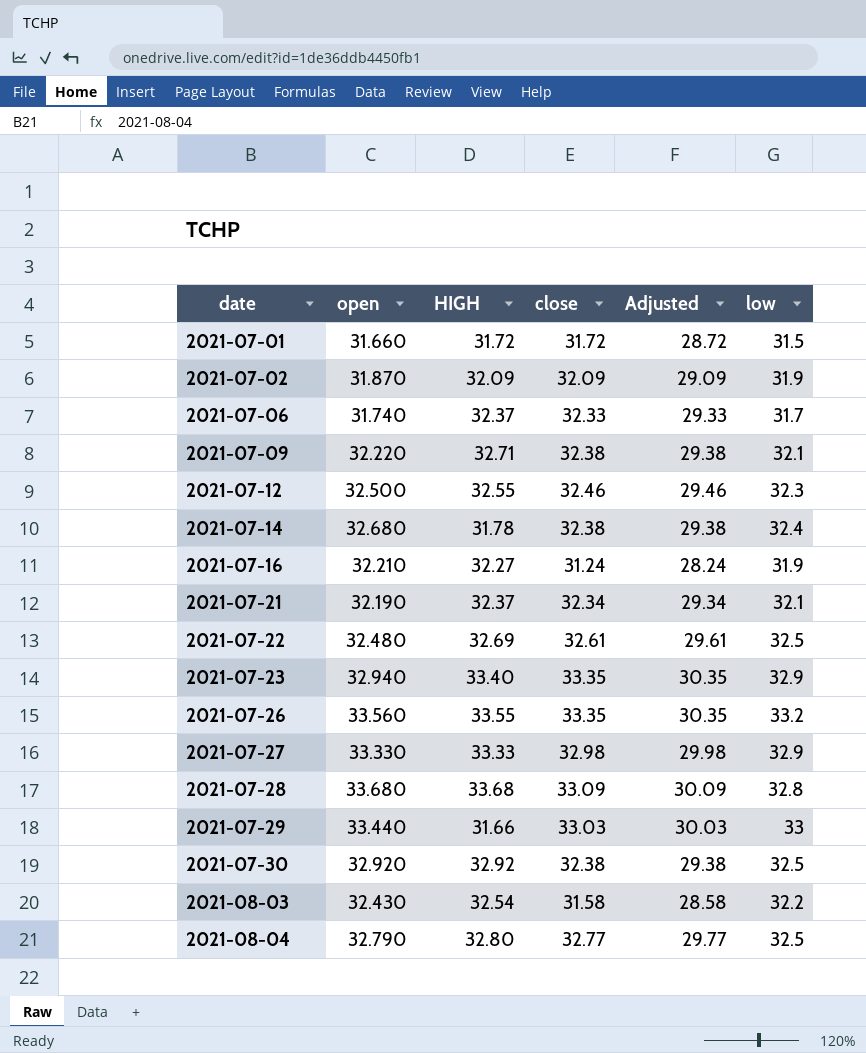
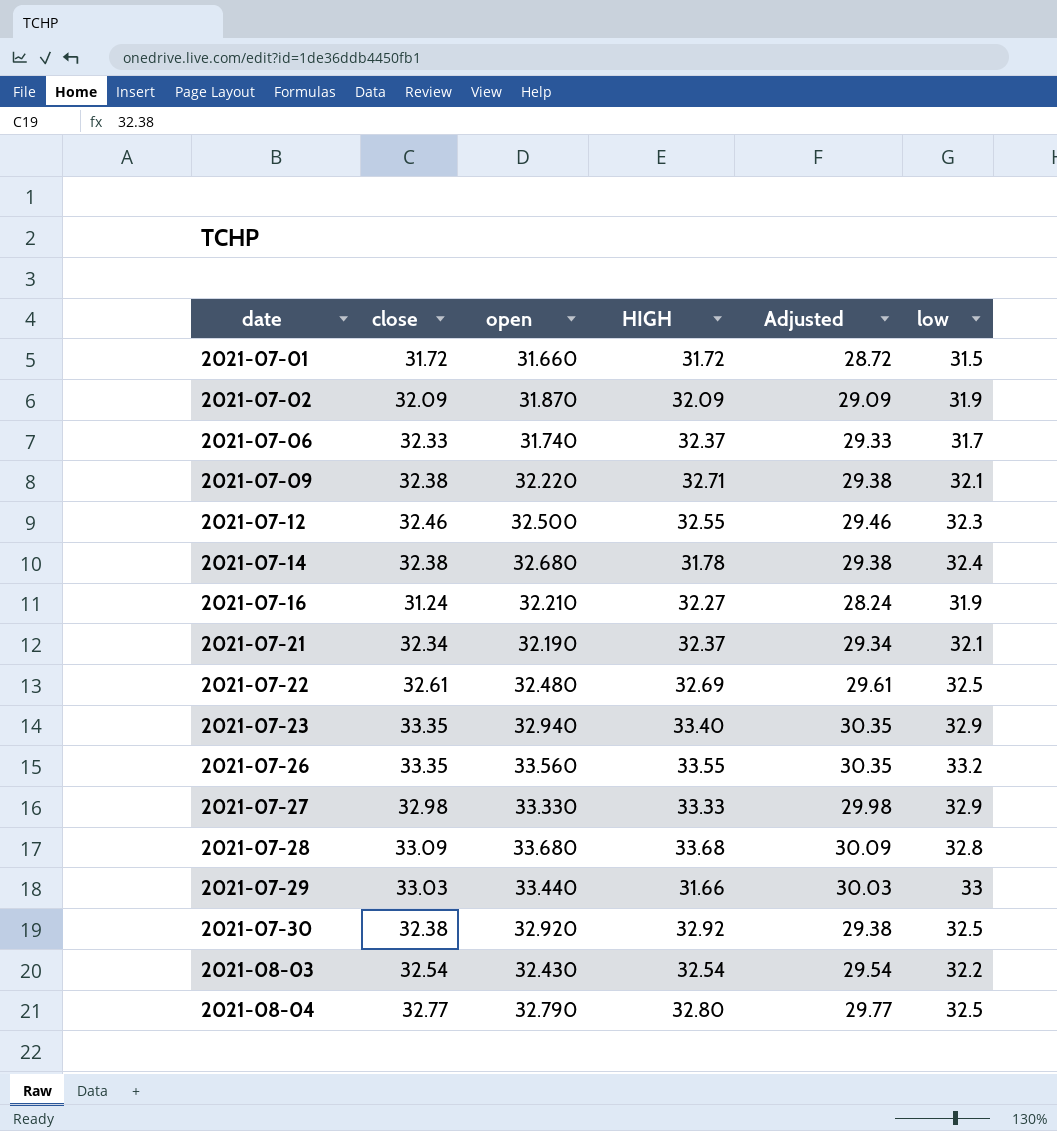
column close | position: 4 -> 2
2021-08-03 | close: 31.58 -> 32.54
2021-08-03 | Adjusted: 28.58 -> 29.54

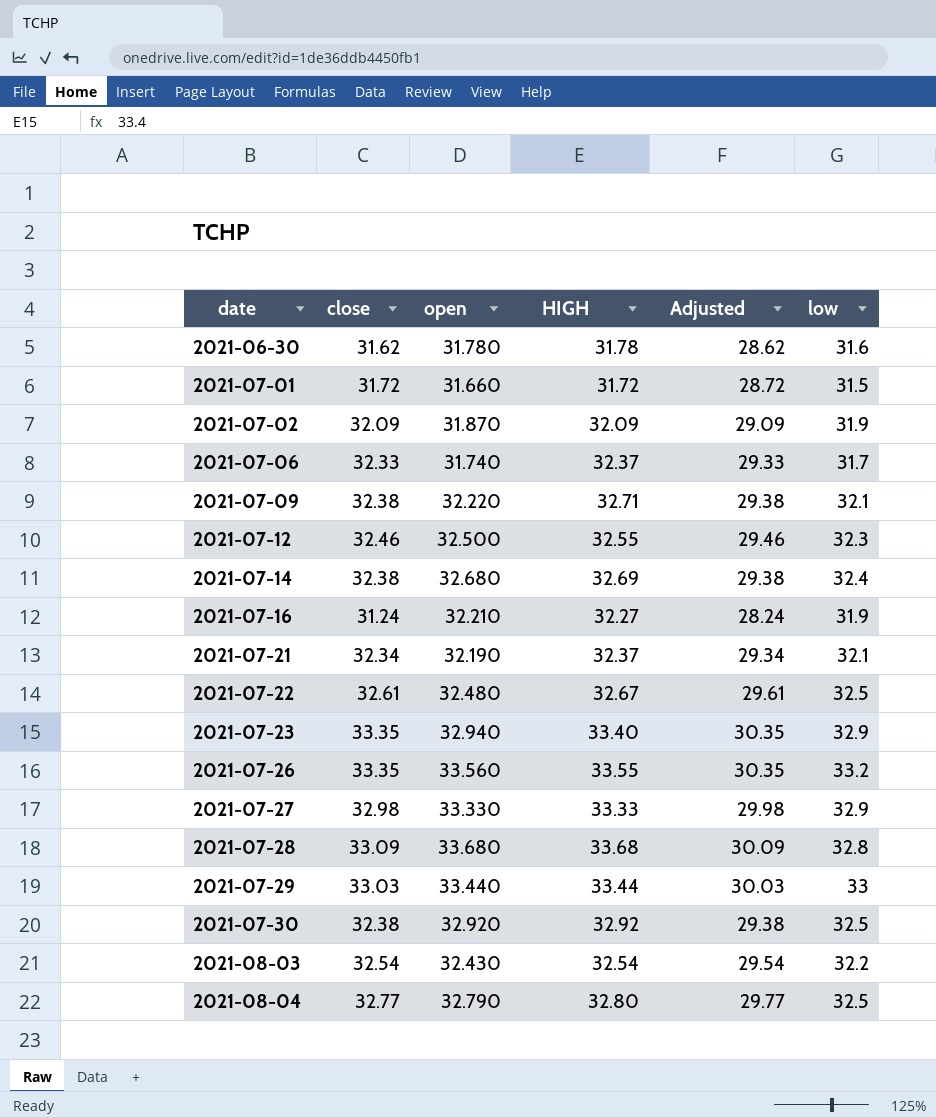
row 2021-06-30: none -> 31.62 | 31.780 | 31.78 | 28.62 | 31.6
2021-07-14 | HIGH: 31.78 -> 32.69
2021-07-22 | HIGH: 32.69 -> 32.67
2021-07-29 | HIGH: 31.66 -> 33.44

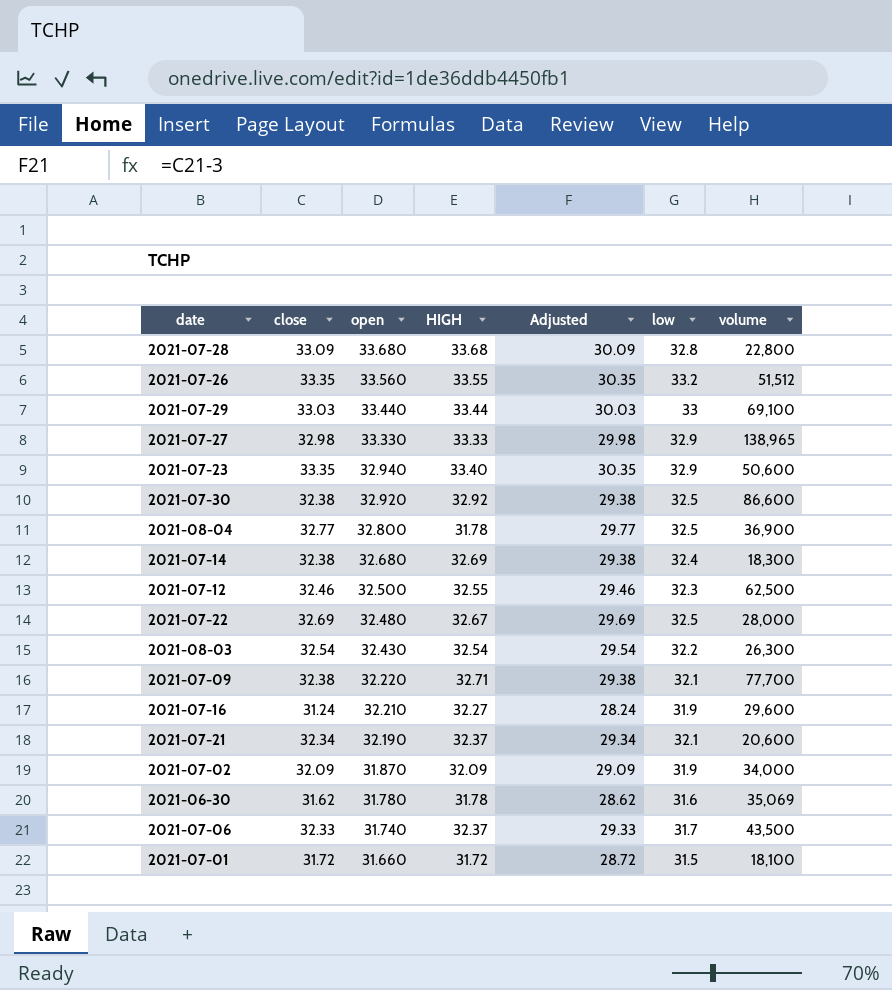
row order: date ascending -> open descending
column volume | position: none -> 7
2021-08-04 | open: 32.790 -> 32.800
2021-08-04 | HIGH: 32.80 -> 31.78
2021-07-22 | close: 32.61 -> 32.69
2021-07-22 | Adjusted: 29.61 -> 29.69

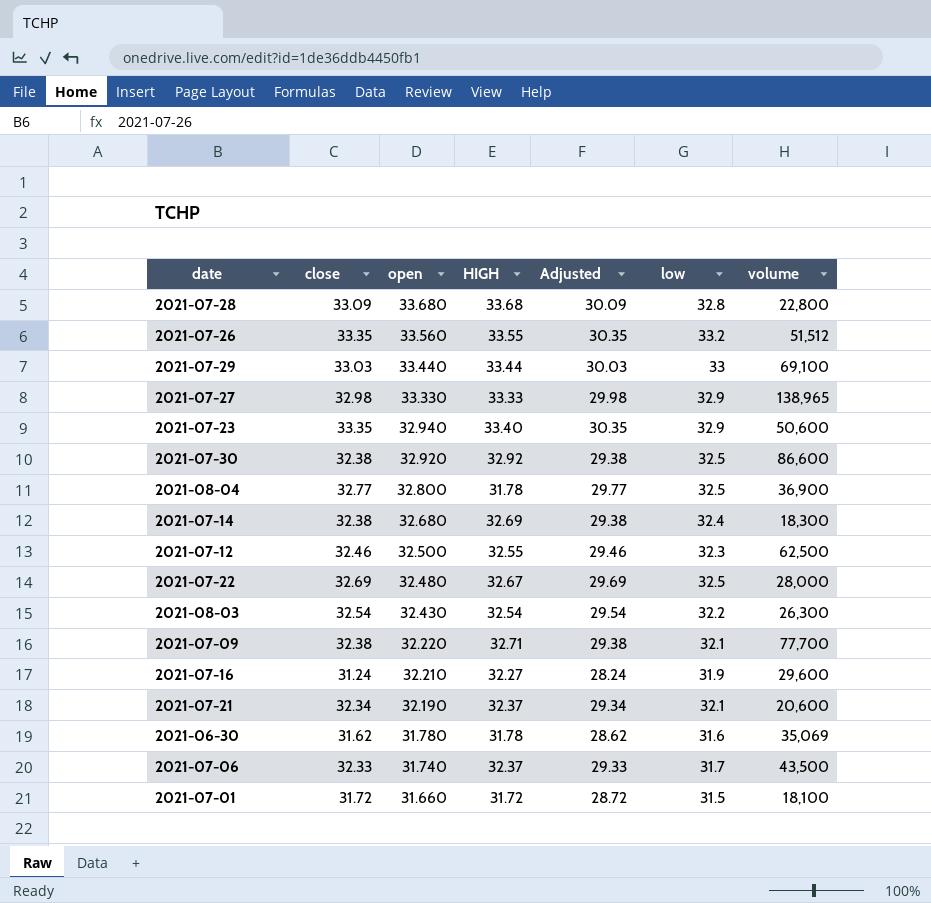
row 2021-07-02: 32.09 | 31.870 | 32.09 | 29.09 | 31.9 | 34,000 -> none

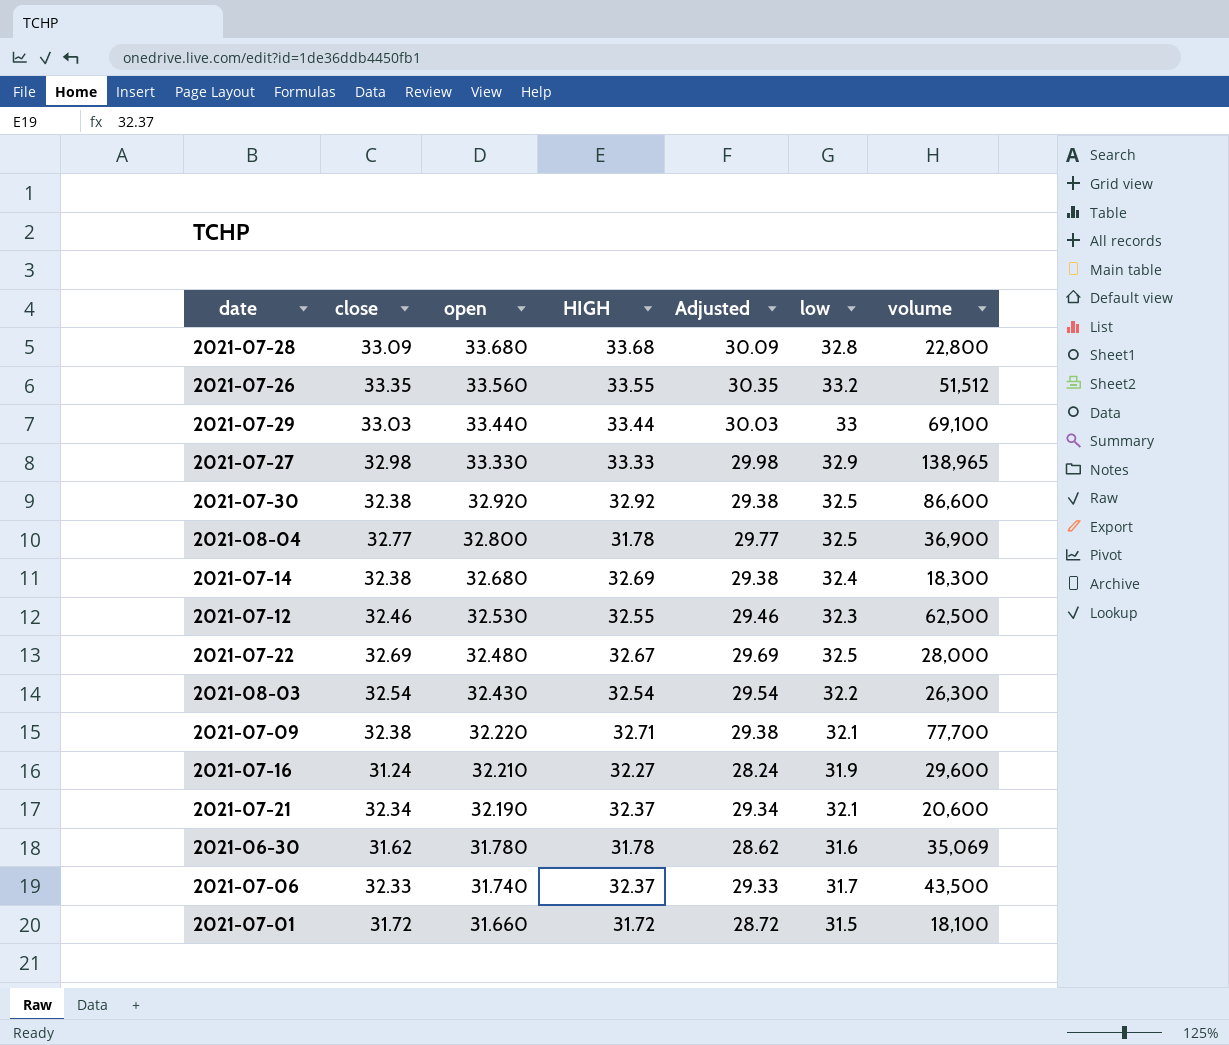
row 2021-07-23: 33.35 | 32.940 | 33.40 | 30.35 | 32.9 | 50,600 -> none
2021-07-12 | open: 32.500 -> 32.530

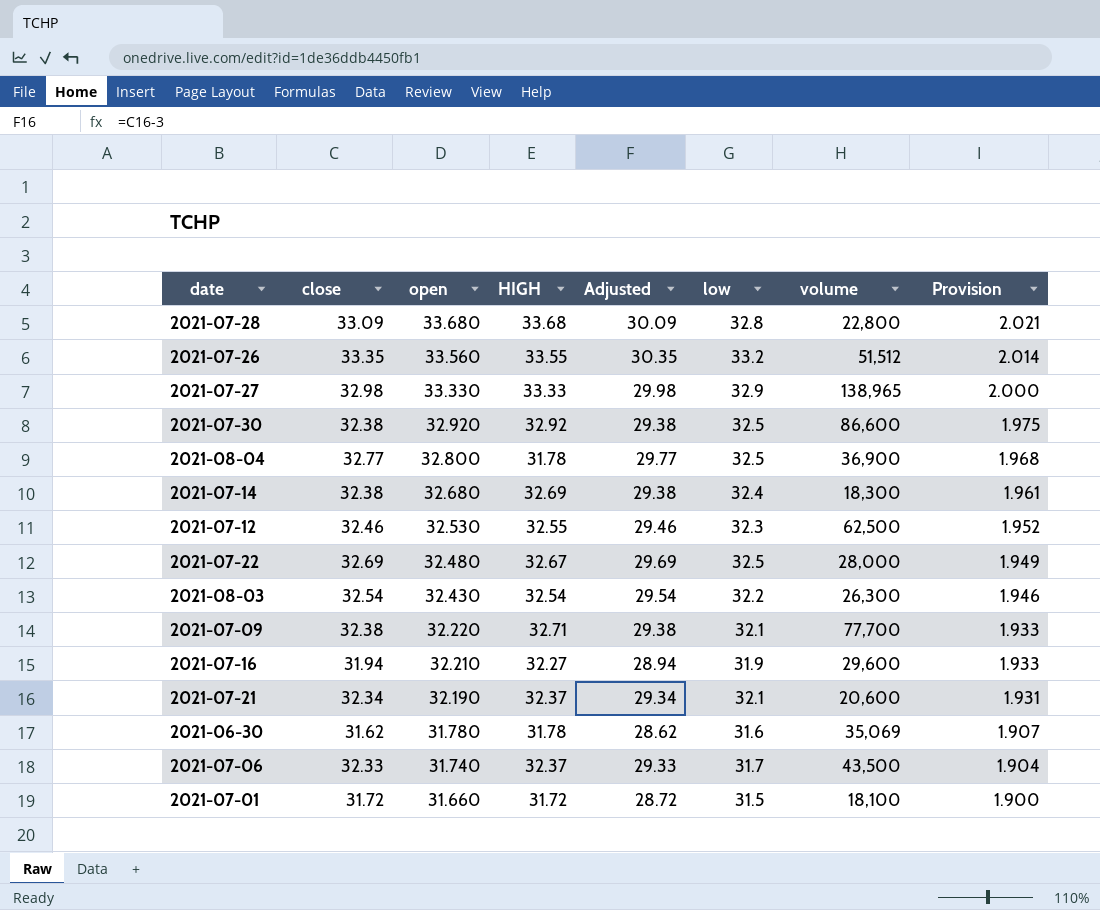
column Provision | formula: none -> [open] * 0.06
row 2021-07-29: 33.03 | 33.440 | 33.44 | 30.03 | 33 | 69,100 -> none
2021-07-16 | close: 31.24 -> 31.94
2021-07-16 | Adjusted: 28.24 -> 28.94

